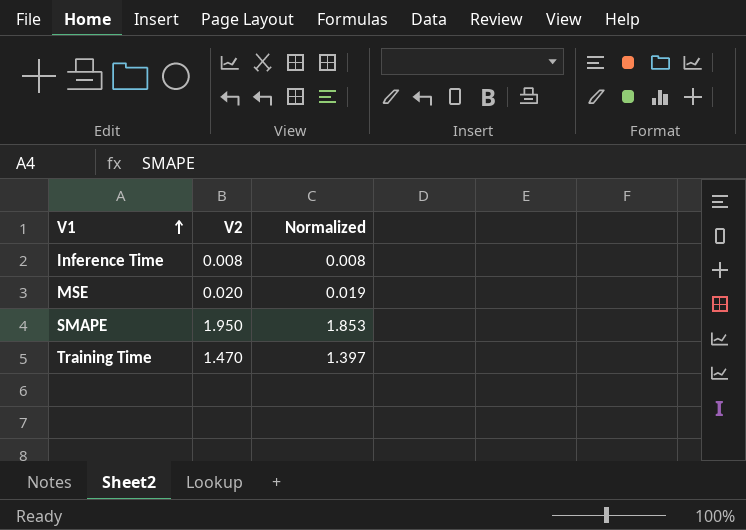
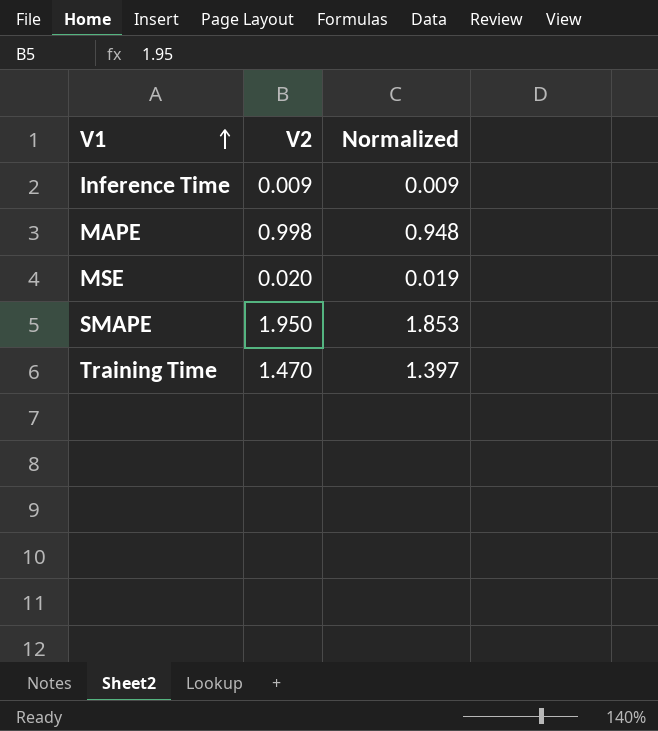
Inference Time | V2: 0.008 -> 0.009
Inference Time | Normalized: 0.008 -> 0.009
row MAPE: none -> 0.998 | 0.948

